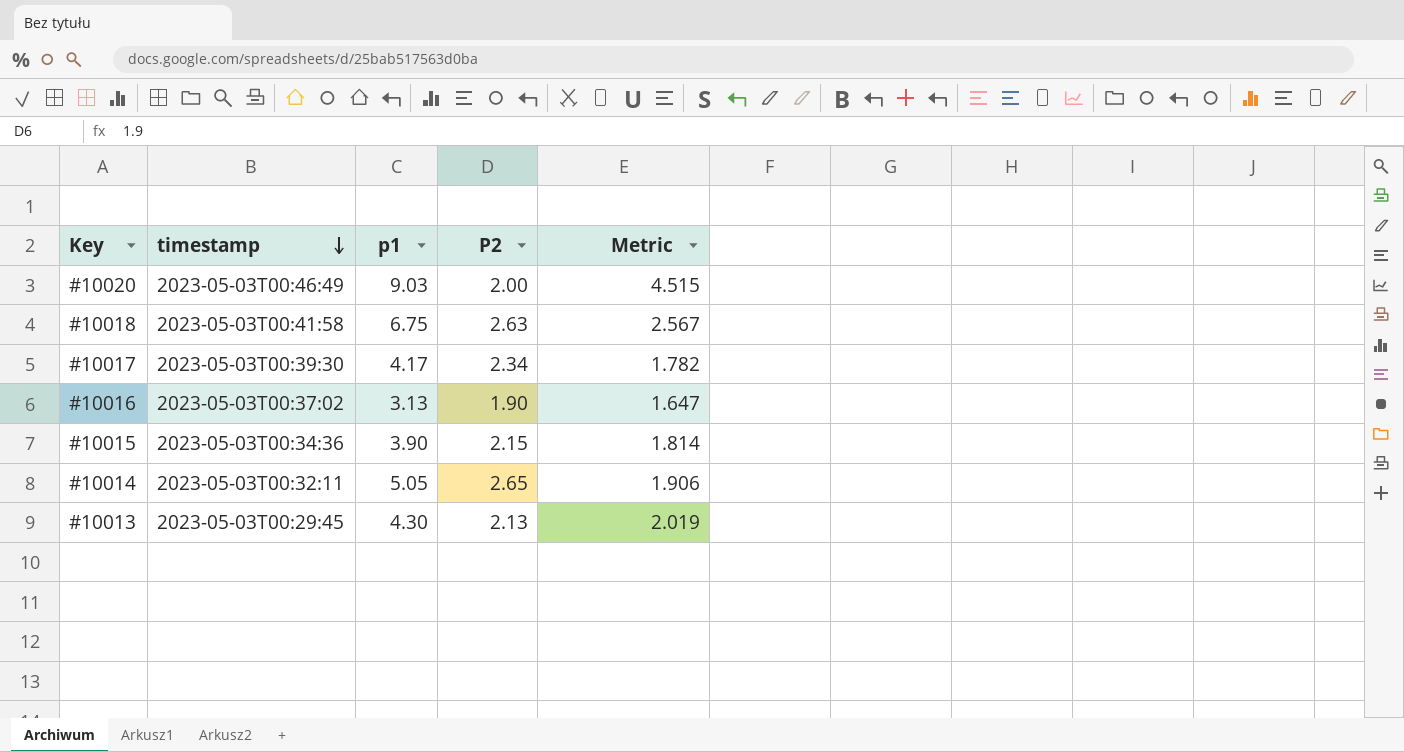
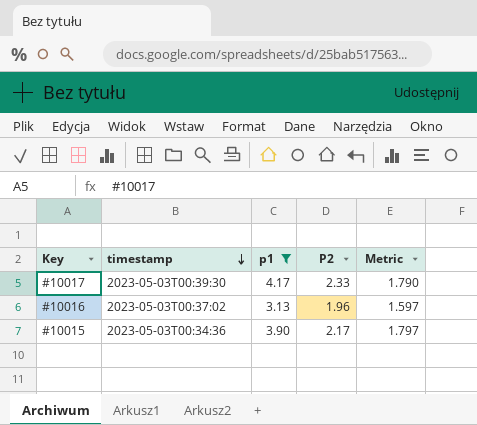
filter: none -> p1 <= 4.17
#10017 | P2: 2.34 -> 2.33
#10017 | Metric: 1.782 -> 1.790
#10016 | P2: 1.90 -> 1.96
#10016 | Metric: 1.647 -> 1.597
#10015 | P2: 2.15 -> 2.17
#10015 | Metric: 1.814 -> 1.797

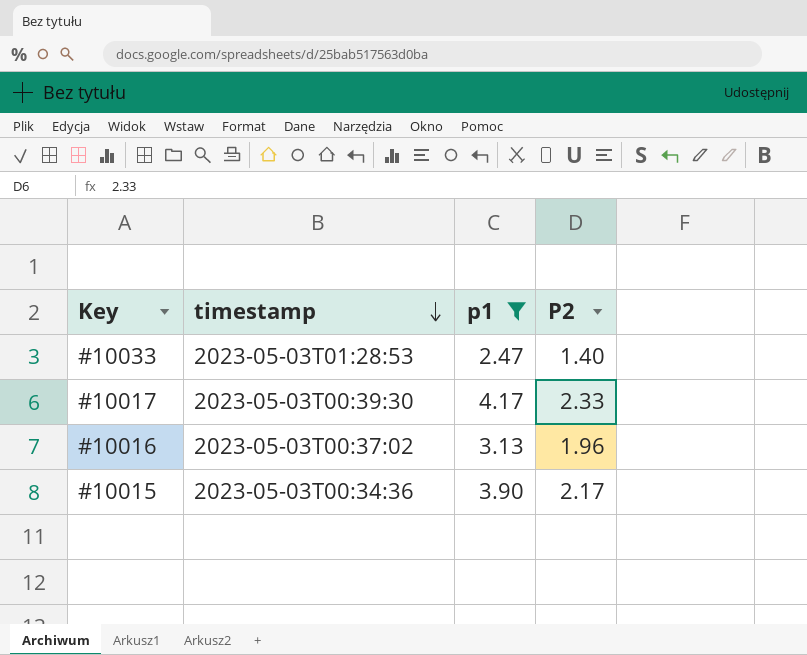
column Metric | formula: [p1] / [P2] -> none
row #10033: none -> 2023-05-03T01:28:53 | 2.47 | 1.40

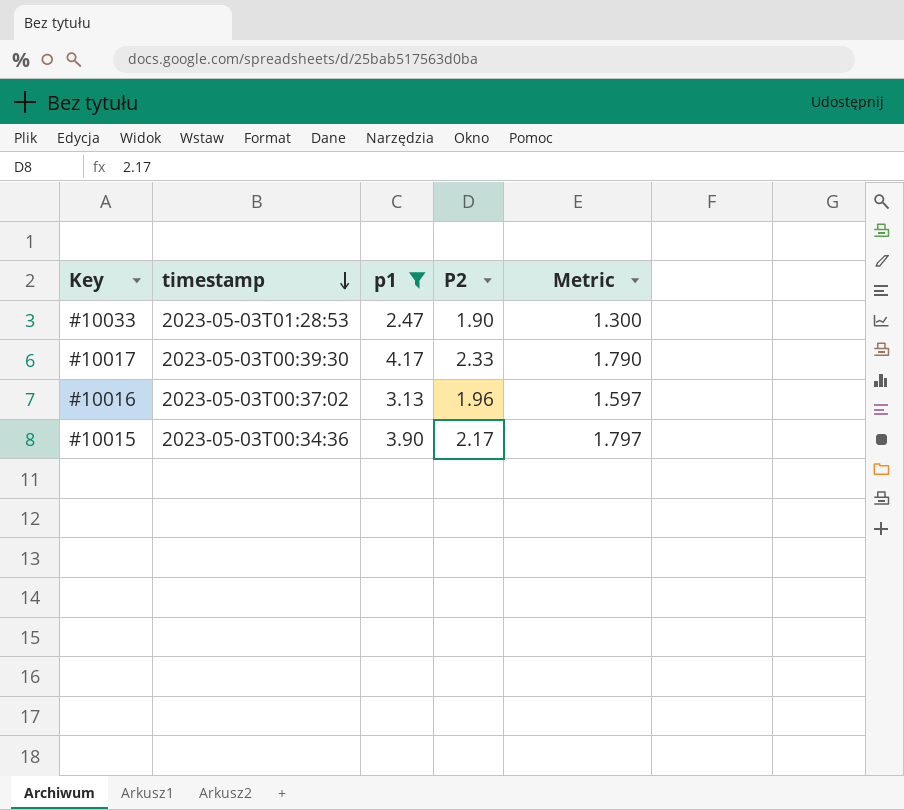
column Metric | formula: none -> [p1] / [P2]
#10033 | P2: 1.40 -> 1.90

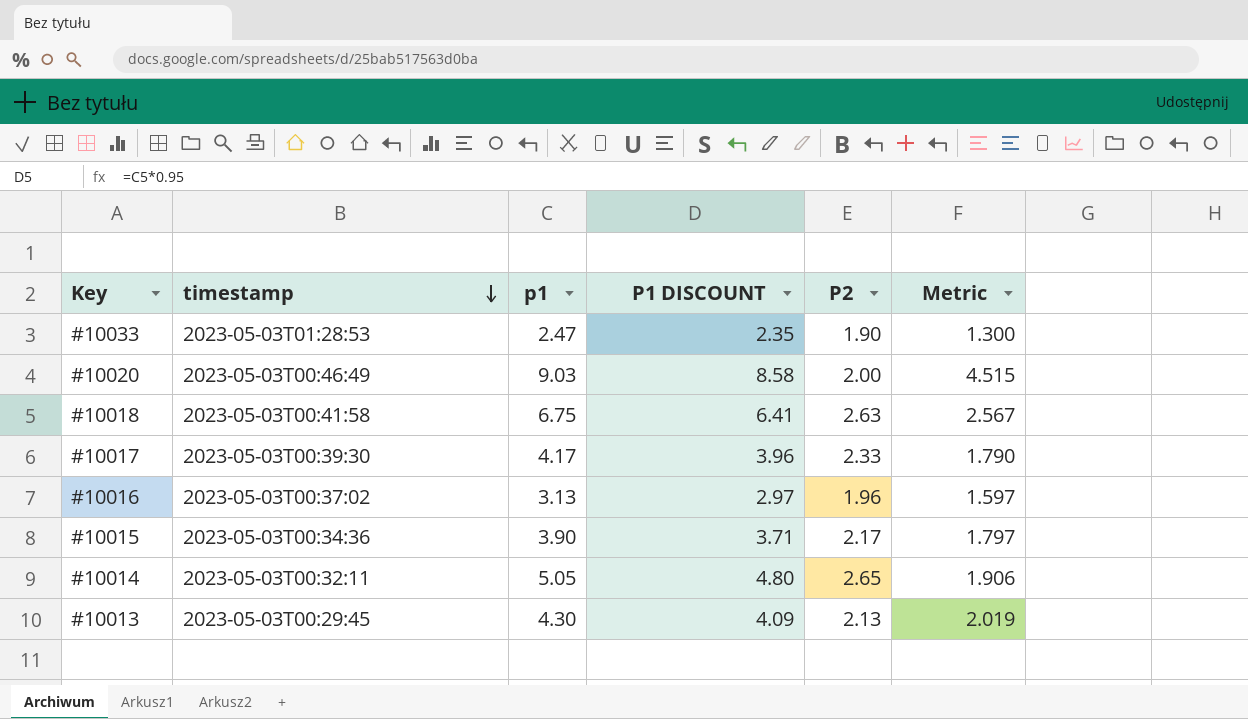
filter: p1 <= 4.17 -> none
column P1 DISCOUNT | formula: none -> [p1] * 0.95

